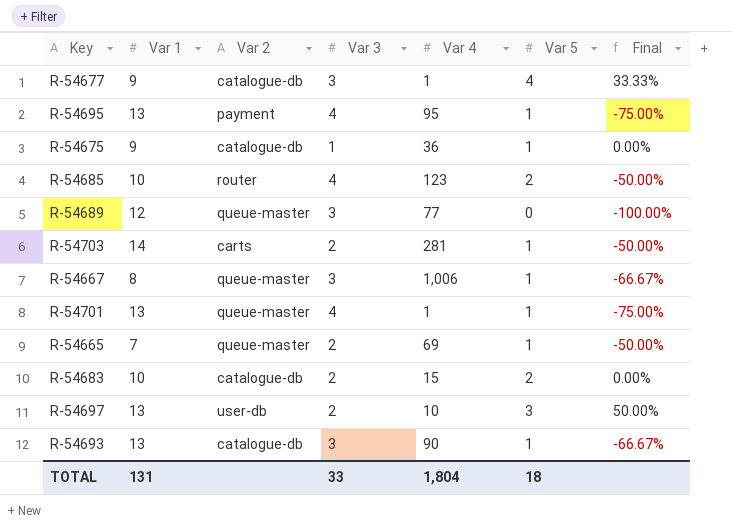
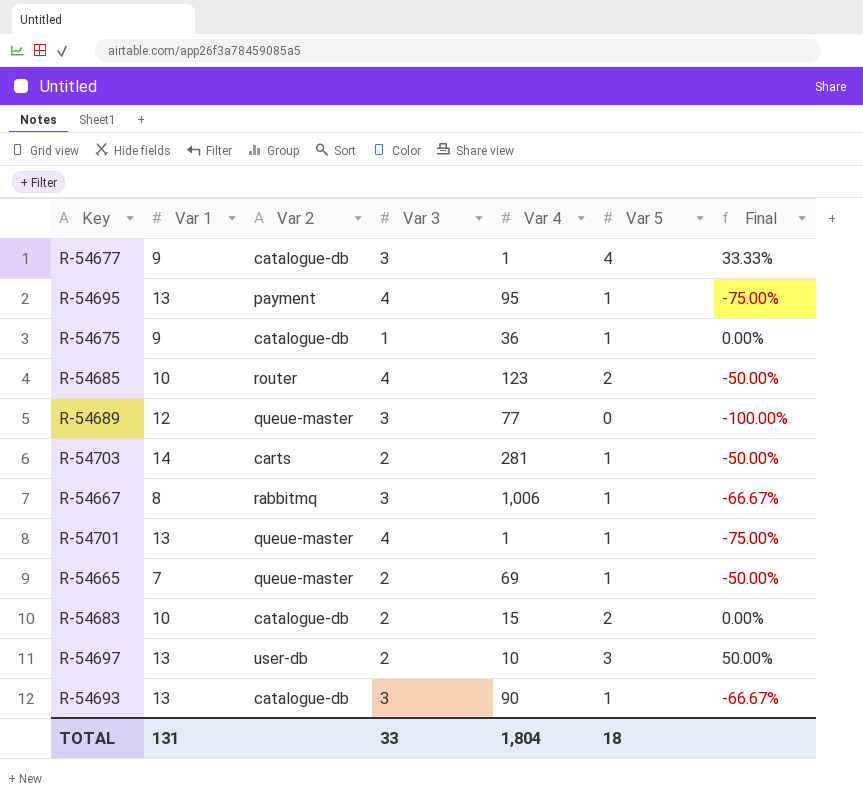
R-54667 | Var 2: queue-master -> rabbitmq

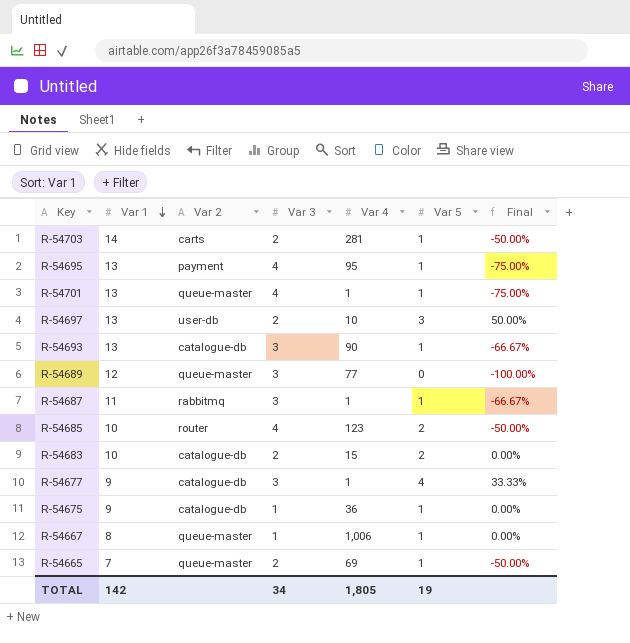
row order: none -> Var 1 descending
row R-54687: none -> 11 | rabbitmq | 3 | 1 | 1 | -66.67%
R-54667 | Var 2: rabbitmq -> queue-master
R-54667 | Var 3: 3 -> 1
R-54667 | Final: -66.67% -> 0.00%
TOTAL | Var 1: 131 -> 142
TOTAL | Var 3: 33 -> 34
TOTAL | Var 4: 1,804 -> 1,805
TOTAL | Var 5: 18 -> 19

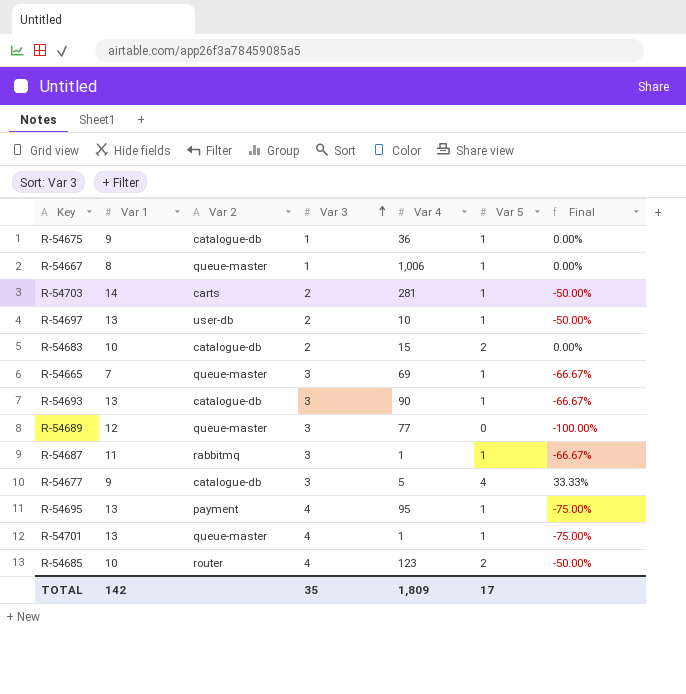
row order: Var 1 descending -> Var 3 ascending
R-54697 | Var 5: 3 -> 1
R-54697 | Final: 50.00% -> -50.00%
R-54665 | Var 3: 2 -> 3
R-54665 | Final: -50.00% -> -66.67%
R-54677 | Var 4: 1 -> 5
TOTAL | Var 3: 34 -> 35
TOTAL | Var 4: 1,805 -> 1,809
TOTAL | Var 5: 19 -> 17

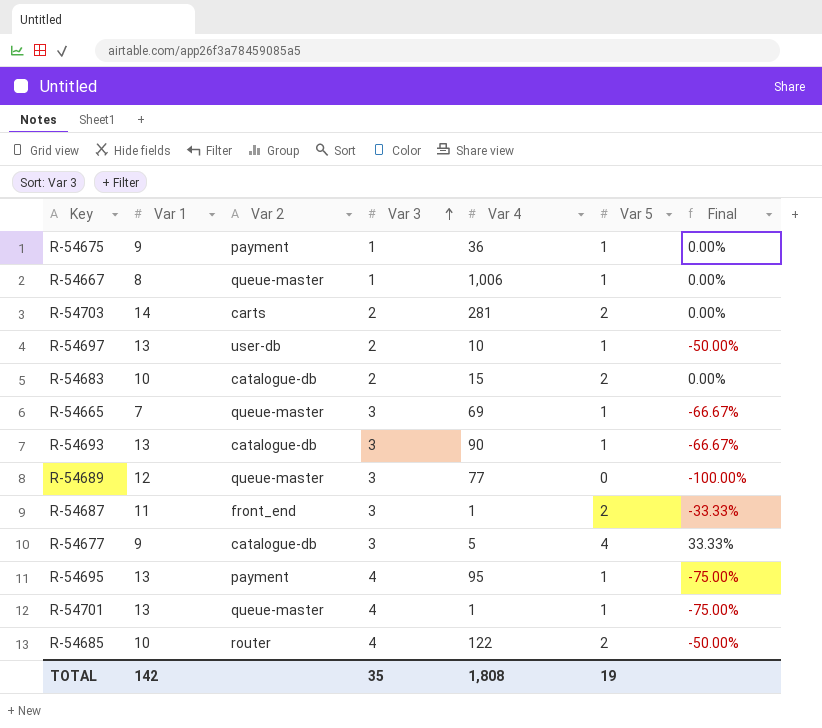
R-54675 | Var 2: catalogue-db -> payment
R-54703 | Var 5: 1 -> 2
R-54703 | Final: -50.00% -> 0.00%
R-54687 | Var 2: rabbitmq -> front_end
R-54687 | Var 5: 1 -> 2
R-54687 | Final: -66.67% -> -33.33%
R-54685 | Var 4: 123 -> 122
TOTAL | Var 4: 1,809 -> 1,808
TOTAL | Var 5: 17 -> 19

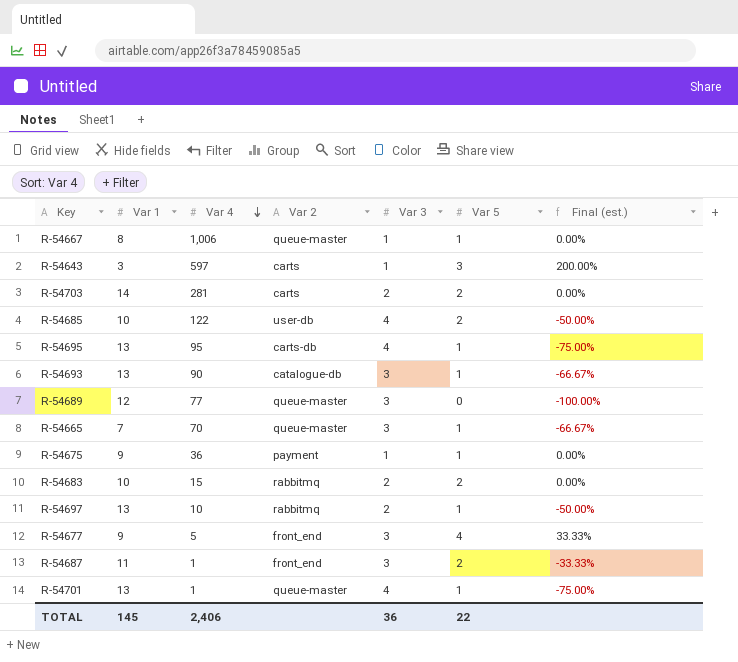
row order: Var 3 ascending -> Var 4 descending
column Var 4 | position: 5 -> 3
column name: Final -> Final (est.)
row R-54643: none -> 3 | 597 | carts | 1 | 3 | 200.00%
R-54685 | Var 2: router -> user-db
R-54695 | Var 2: payment -> carts-db
R-54665 | Var 4: 69 -> 70
R-54683 | Var 2: catalogue-db -> rabbitmq
R-54697 | Var 2: user-db -> rabbitmq
R-54677 | Var 2: catalogue-db -> front_end
TOTAL | Var 1: 142 -> 145
TOTAL | Var 4: 1,808 -> 2,406
TOTAL | Var 3: 35 -> 36
TOTAL | Var 5: 19 -> 22

